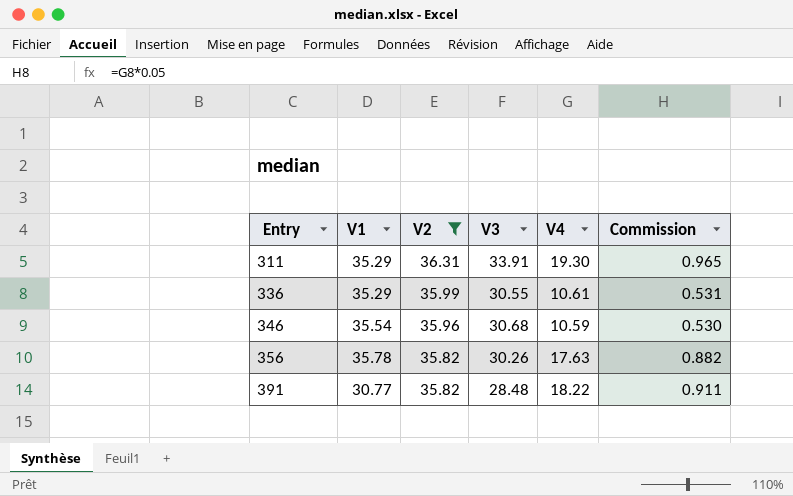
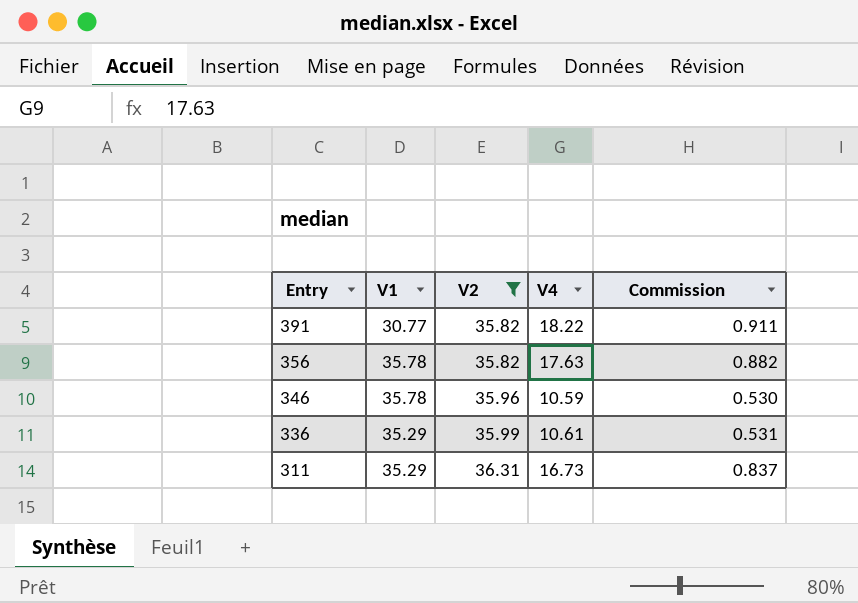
row order: Entry ascending -> Entry descending
column V3 | position: 4 -> none
346 | V1: 35.54 -> 35.78
311 | V4: 19.30 -> 16.73
311 | Commission: 0.965 -> 0.837

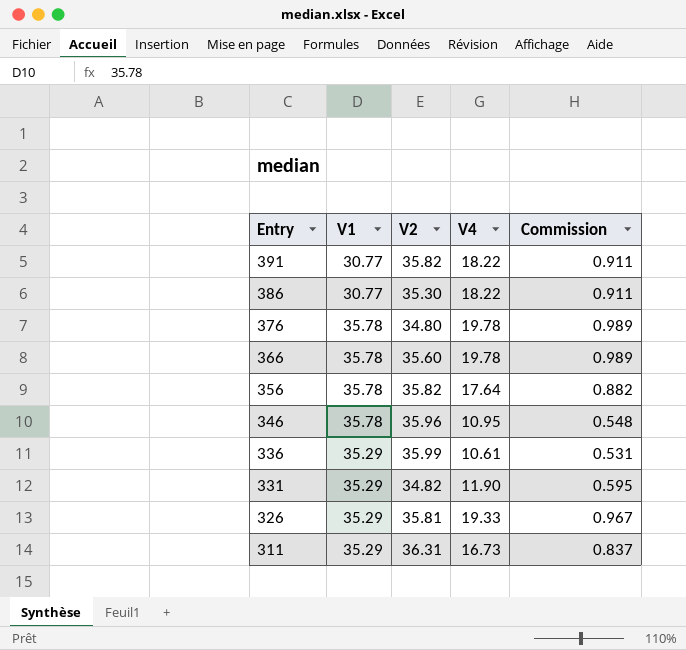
filter: V2 >= 35.82 -> none
356 | V4: 17.63 -> 17.64
346 | V4: 10.59 -> 10.95
346 | Commission: 0.530 -> 0.548

